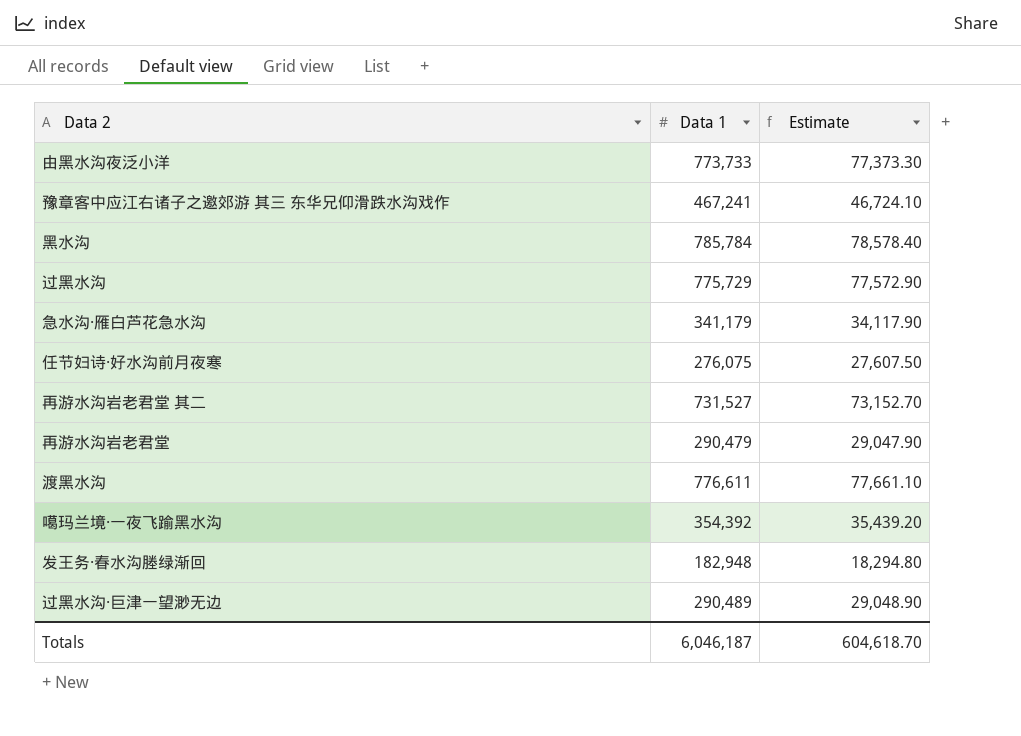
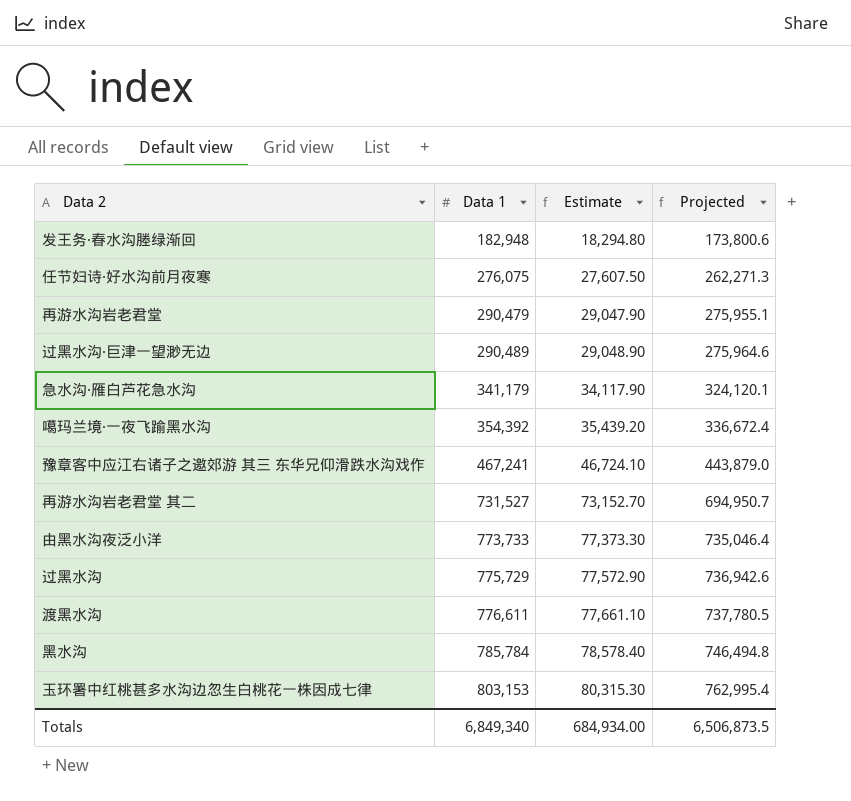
row order: none -> Data 1 ascending
column Projected | formula: none -> [Data 1] * 0.95
row 玉环署中红桃甚多水沟边忽生白桃花一株因成七律: none -> 803,153 | 80,315.30 | 762,995.4
Totals | Data 1: 6,046,187 -> 6,849,340
Totals | Estimate: 604,618.70 -> 684,934.00

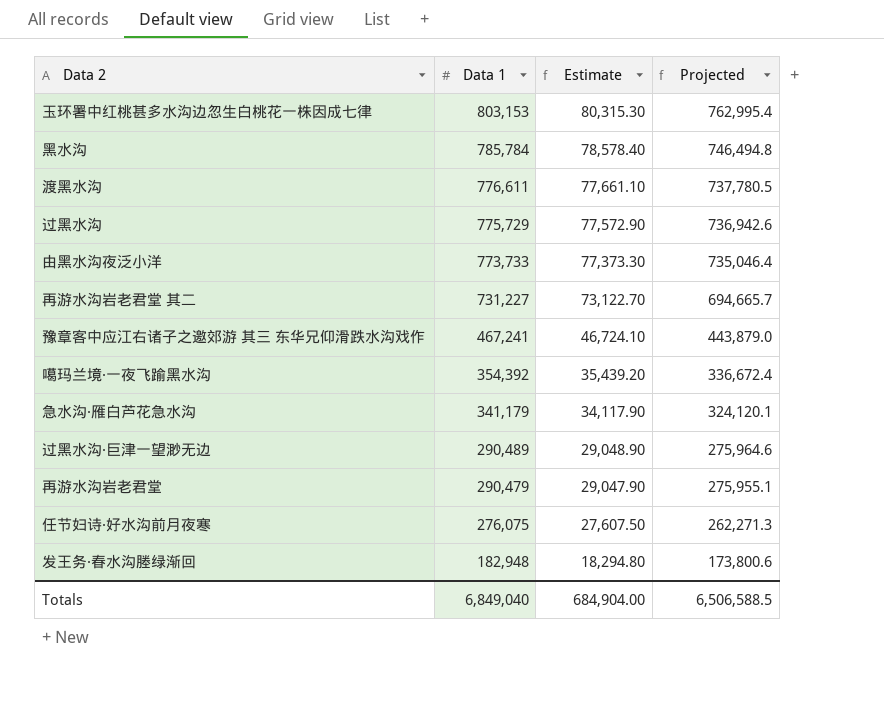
row order: Data 1 ascending -> Data 1 descending
再游水沟岩老君堂 其二 | Data 1: 731,527 -> 731,227
再游水沟岩老君堂 其二 | Estimate: 73,152.70 -> 73,122.70
再游水沟岩老君堂 其二 | Projected: 694,950.7 -> 694,665.7
Totals | Data 1: 6,849,340 -> 6,849,040
Totals | Estimate: 684,934.00 -> 684,904.00
Totals | Projected: 6,506,873.5 -> 6,506,588.5

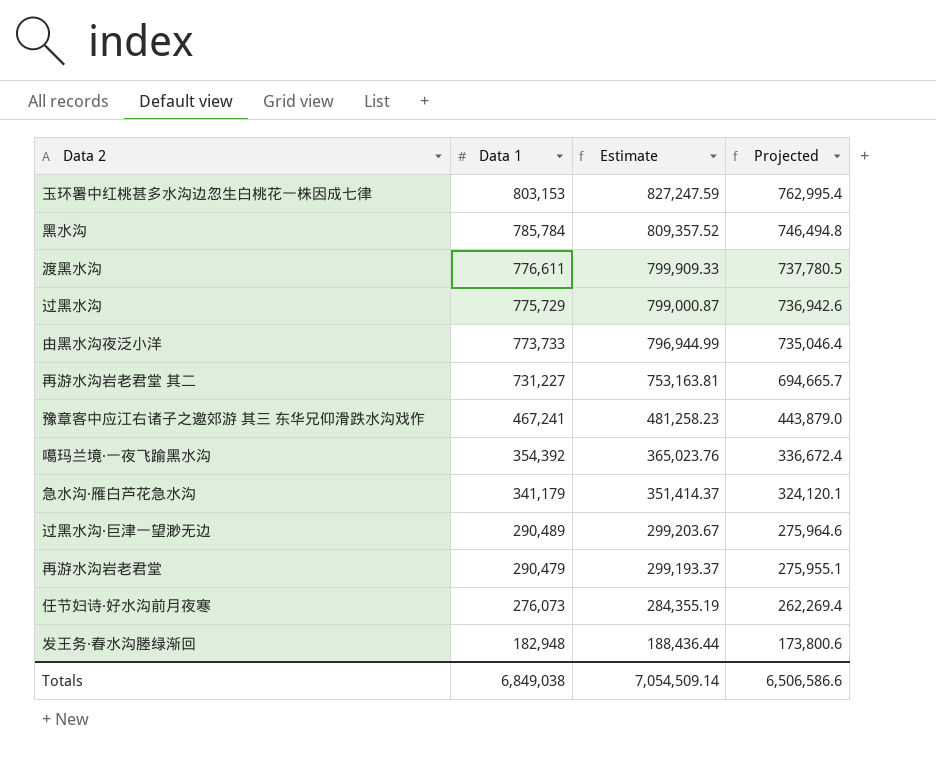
column Estimate | formula: [Data 1] * 0.1 -> [Data 1] * 1.03
任节妇诗·好水沟前月夜寒 | Data 1: 276,075 -> 276,073
任节妇诗·好水沟前月夜寒 | Projected: 262,271.3 -> 262,269.4
Totals | Data 1: 6,849,040 -> 6,849,038
Totals | Estimate: 684,904.00 -> 7,054,509.14
Totals | Projected: 6,506,588.5 -> 6,506,586.6

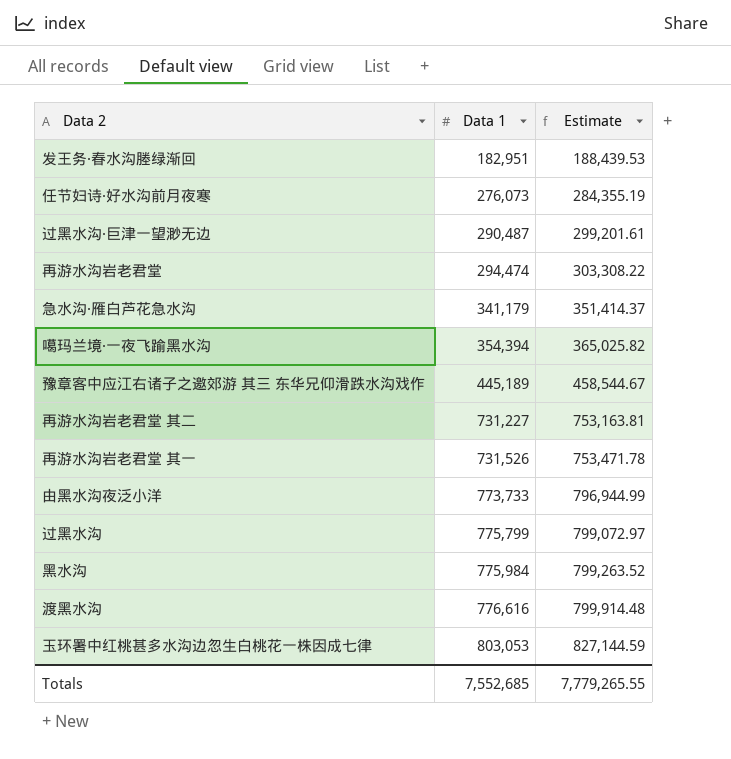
row order: Data 1 descending -> Data 1 ascending
column Projected | formula: [Data 1] * 0.95 -> none
发王务·春水沟塍绿渐回 | Data 1: 182,948 -> 182,951
发王务·春水沟塍绿渐回 | Estimate: 188,436.44 -> 188,439.53
过黑水沟·巨津一望渺无边 | Data 1: 290,489 -> 290,487
过黑水沟·巨津一望渺无边 | Estimate: 299,203.67 -> 299,201.61
再游水沟岩老君堂 | Data 1: 290,479 -> 294,474
再游水沟岩老君堂 | Estimate: 299,193.37 -> 303,308.22
噶玛兰境·一夜飞踰黑水沟 | Data 1: 354,392 -> 354,394
噶玛兰境·一夜飞踰黑水沟 | Estimate: 365,023.76 -> 365,025.82
豫章客中应江右诸子之邀郊游 其三 东华兄仰滑跌水沟戏作 | Data 1: 467,241 -> 445,189
豫章客中应江右诸子之邀郊游 其三 东华兄仰滑跌水沟戏作 | Estimate: 481,258.23 -> 458,544.67
row 再游水沟岩老君堂 其一: none -> 731,526 | 753,471.78
过黑水沟 | Data 1: 775,729 -> 775,799
过黑水沟 | Estimate: 799,000.87 -> 799,072.97
黑水沟 | Data 1: 785,784 -> 775,984
黑水沟 | Estimate: 809,357.52 -> 799,263.52
渡黑水沟 | Data 1: 776,611 -> 776,616
渡黑水沟 | Estimate: 799,909.33 -> 799,914.48
玉环署中红桃甚多水沟边忽生白桃花一株因成七律 | Data 1: 803,153 -> 803,053
玉环署中红桃甚多水沟边忽生白桃花一株因成七律 | Estimate: 827,247.59 -> 827,144.59
Totals | Data 1: 6,849,038 -> 7,552,685
Totals | Estimate: 7,054,509.14 -> 7,779,265.55

